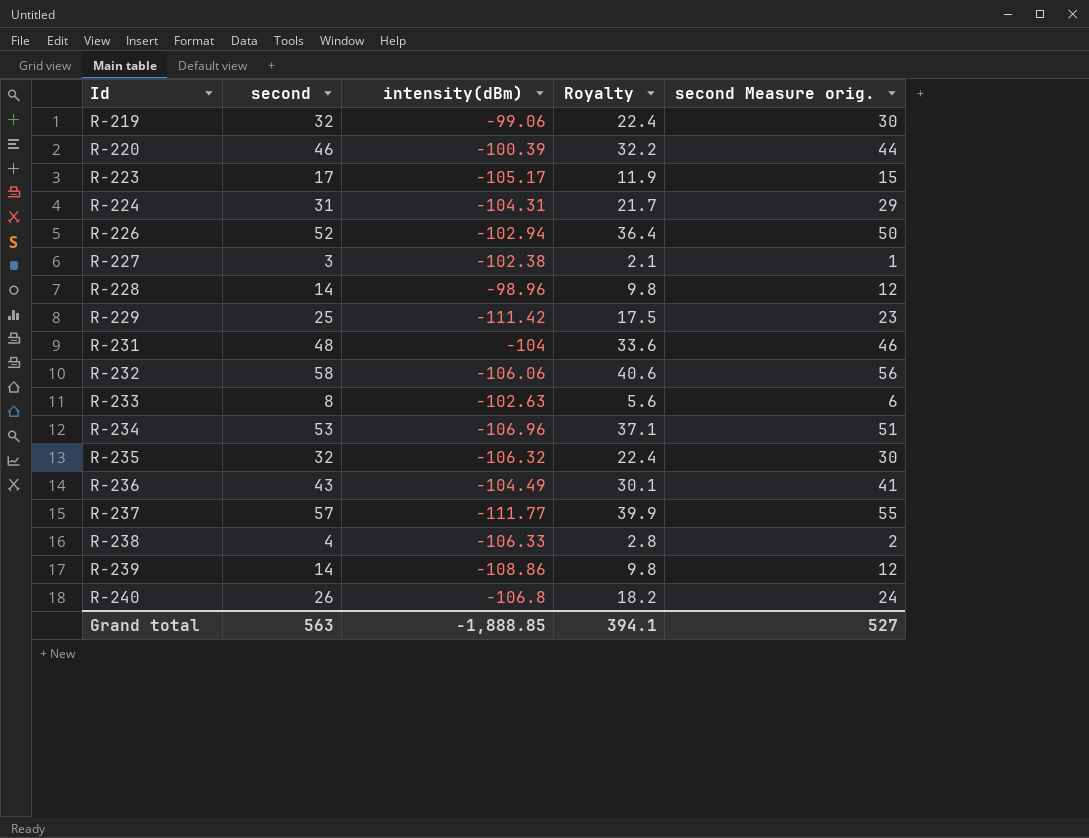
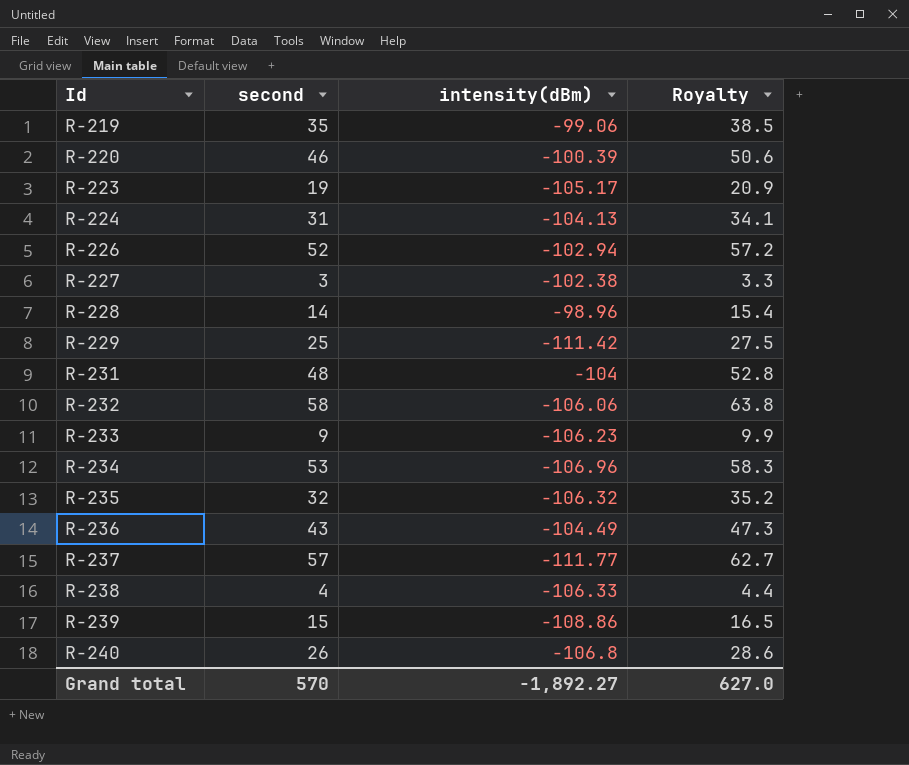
column second Measure orig. | formula: [second] - 2 -> none
column Royalty | formula: [second] * 0.7 -> [second] * 1.1
R-219 | second: 32 -> 35
R-223 | second: 17 -> 19
R-224 | intensity(dBm): -104.31 -> -104.13
R-233 | second: 8 -> 9
R-233 | intensity(dBm): -102.63 -> -106.23
R-239 | second: 14 -> 15
Grand total | second: 563 -> 570
Grand total | intensity(dBm): -1,888.85 -> -1,892.27
Grand total | Royalty: 394.1 -> 627.0

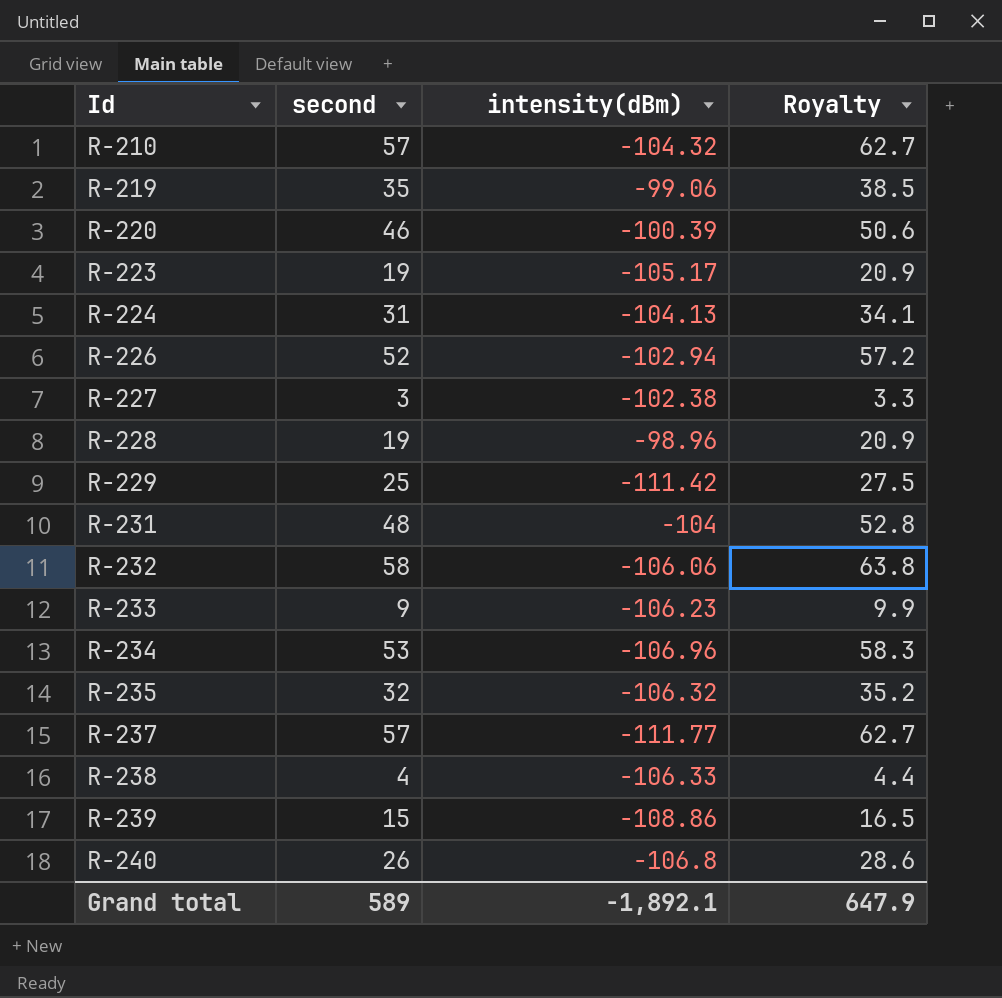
row R-236: 43 | -104.49 | 47.3 -> none
row R-210: none -> 57 | -104.32 | 62.7
R-228 | second: 14 -> 19
R-228 | Royalty: 15.4 -> 20.9
Grand total | second: 570 -> 589
Grand total | intensity(dBm): -1,892.27 -> -1,892.1
Grand total | Royalty: 627.0 -> 647.9

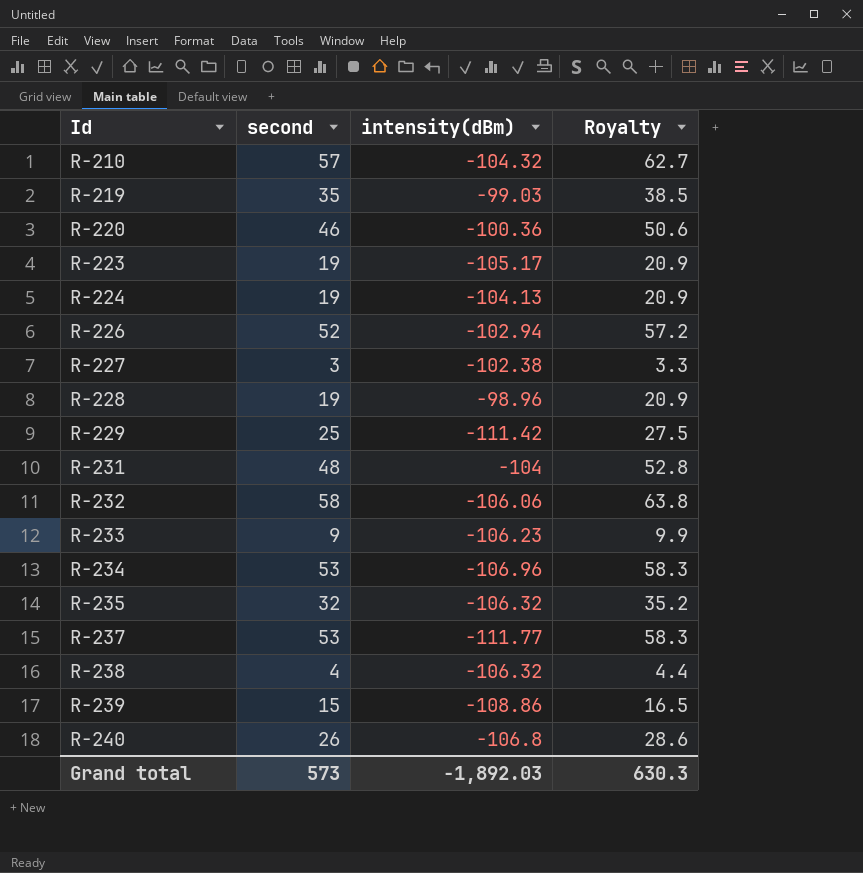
R-219 | intensity(dBm): -99.06 -> -99.03
R-220 | intensity(dBm): -100.39 -> -100.36
R-224 | second: 31 -> 19
R-224 | Royalty: 34.1 -> 20.9
R-237 | second: 57 -> 53
R-237 | Royalty: 62.7 -> 58.3
R-238 | intensity(dBm): -106.33 -> -106.32
Grand total | second: 589 -> 573
Grand total | intensity(dBm): -1,892.1 -> -1,892.03
Grand total | Royalty: 647.9 -> 630.3

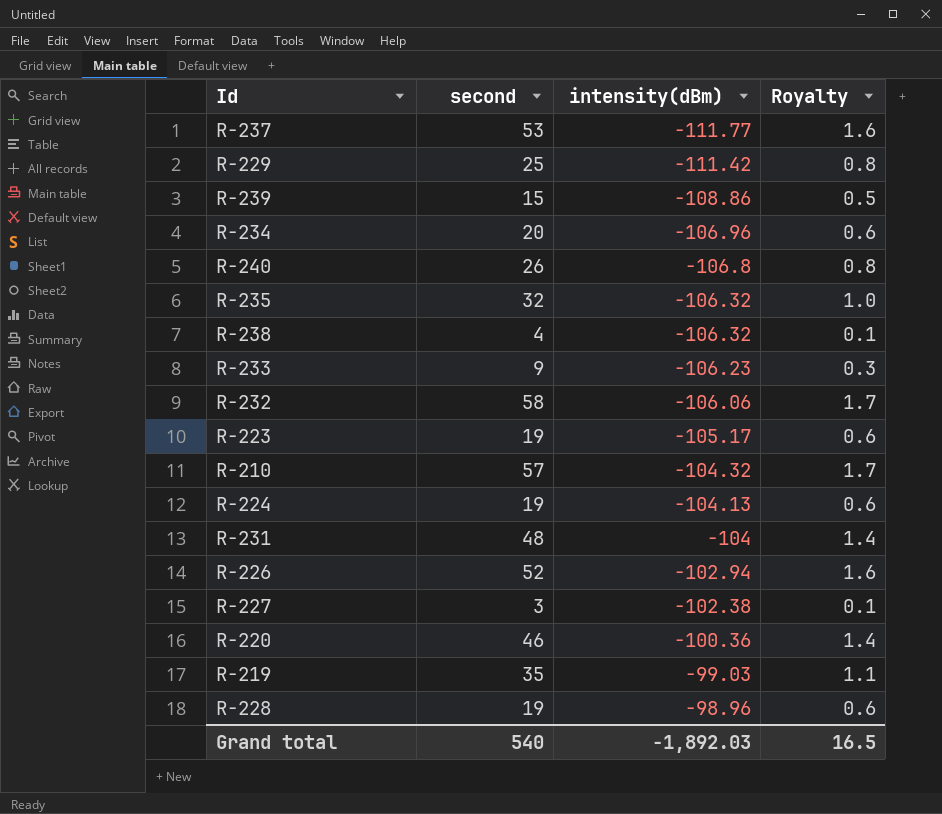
row order: Id ascending -> intensity(dBm) ascending
column Royalty | formula: [second] * 1.1 -> [second] * 0.03
R-234 | second: 53 -> 20
Grand total | second: 573 -> 540
Grand total | Royalty: 630.3 -> 16.5

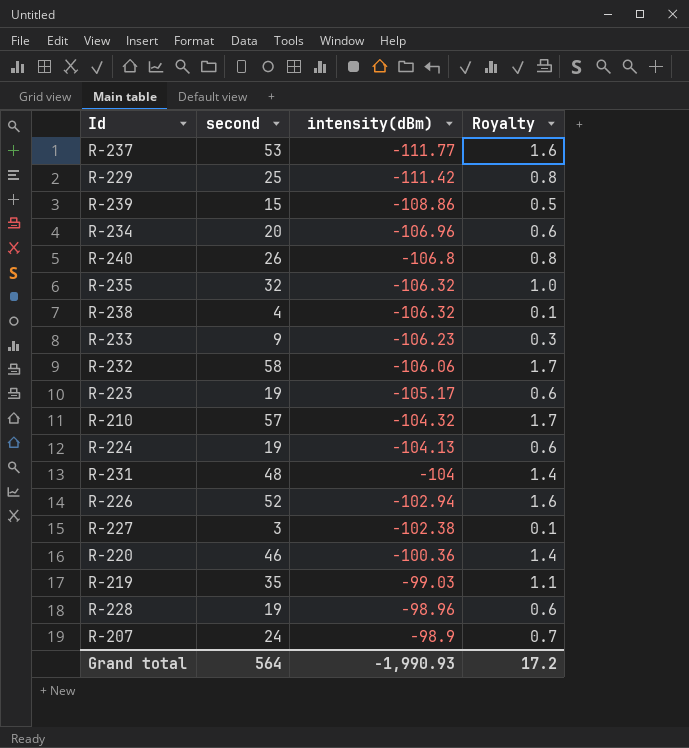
row R-207: none -> 24 | -98.9 | 0.7
Grand total | second: 540 -> 564
Grand total | intensity(dBm): -1,892.03 -> -1,990.93
Grand total | Royalty: 16.5 -> 17.2

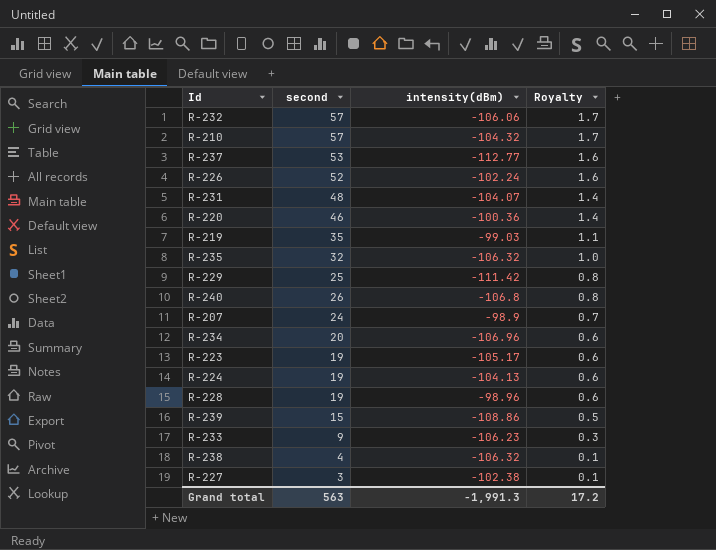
row order: intensity(dBm) ascending -> Royalty descending
R-232 | second: 58 -> 57
R-237 | intensity(dBm): -111.77 -> -112.77
R-226 | intensity(dBm): -102.94 -> -102.24
R-231 | intensity(dBm): -104 -> -104.07
Grand total | second: 564 -> 563
Grand total | intensity(dBm): -1,990.93 -> -1,991.3

